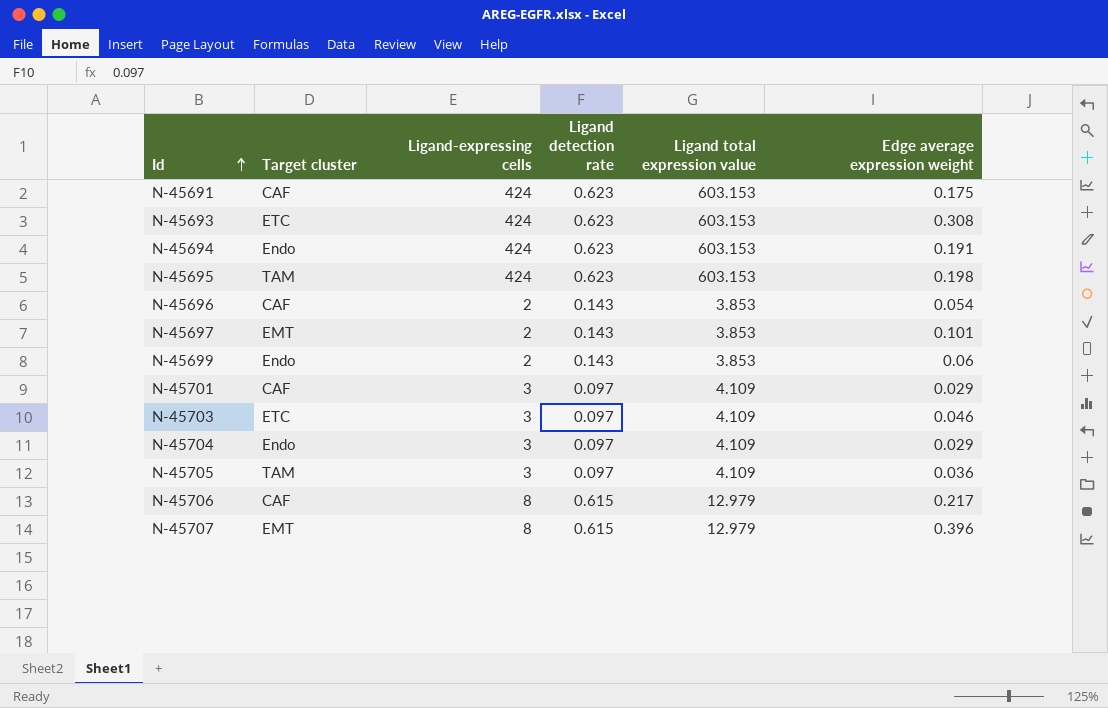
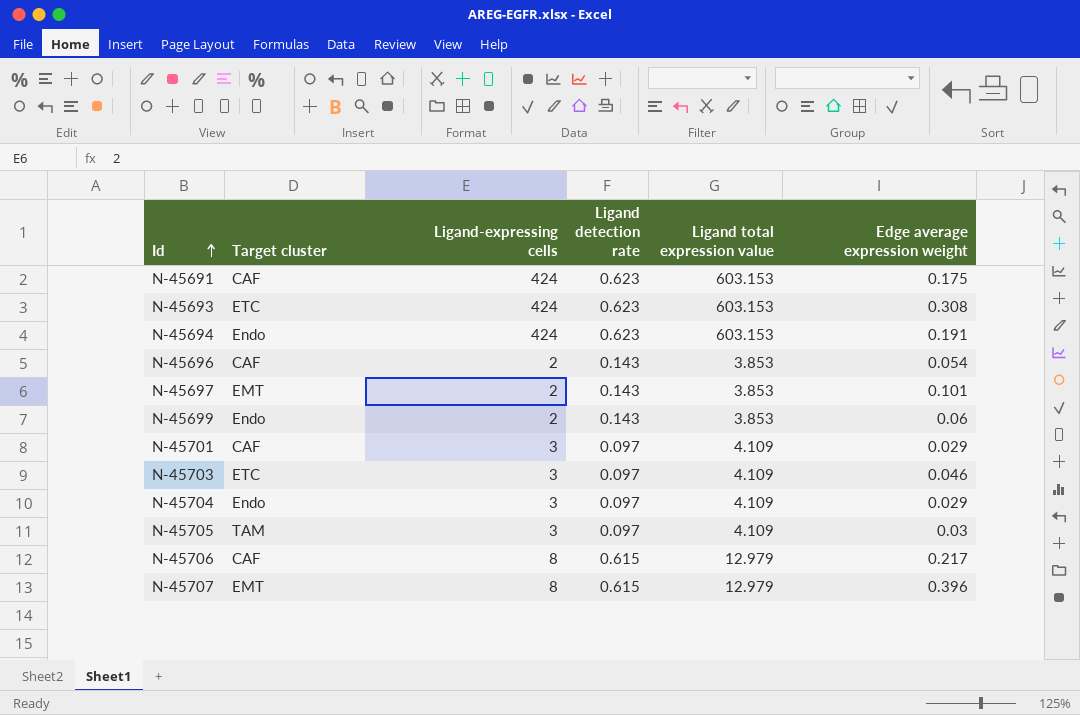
row N-45695: TAM | 424 | 0.623 | 603.153 | 0.198 -> none
N-45705 | Edge average expression weight: 0.036 -> 0.03

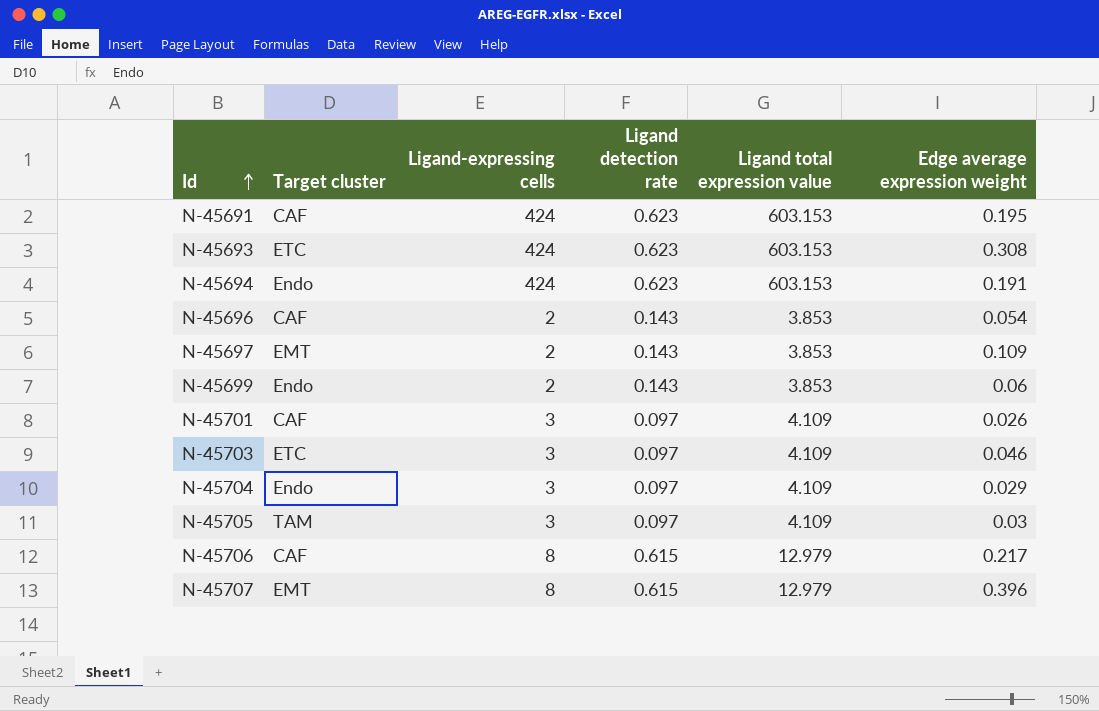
N-45691 | Edge average expression weight: 0.175 -> 0.195
N-45697 | Edge average expression weight: 0.101 -> 0.109
N-45701 | Edge average expression weight: 0.029 -> 0.026

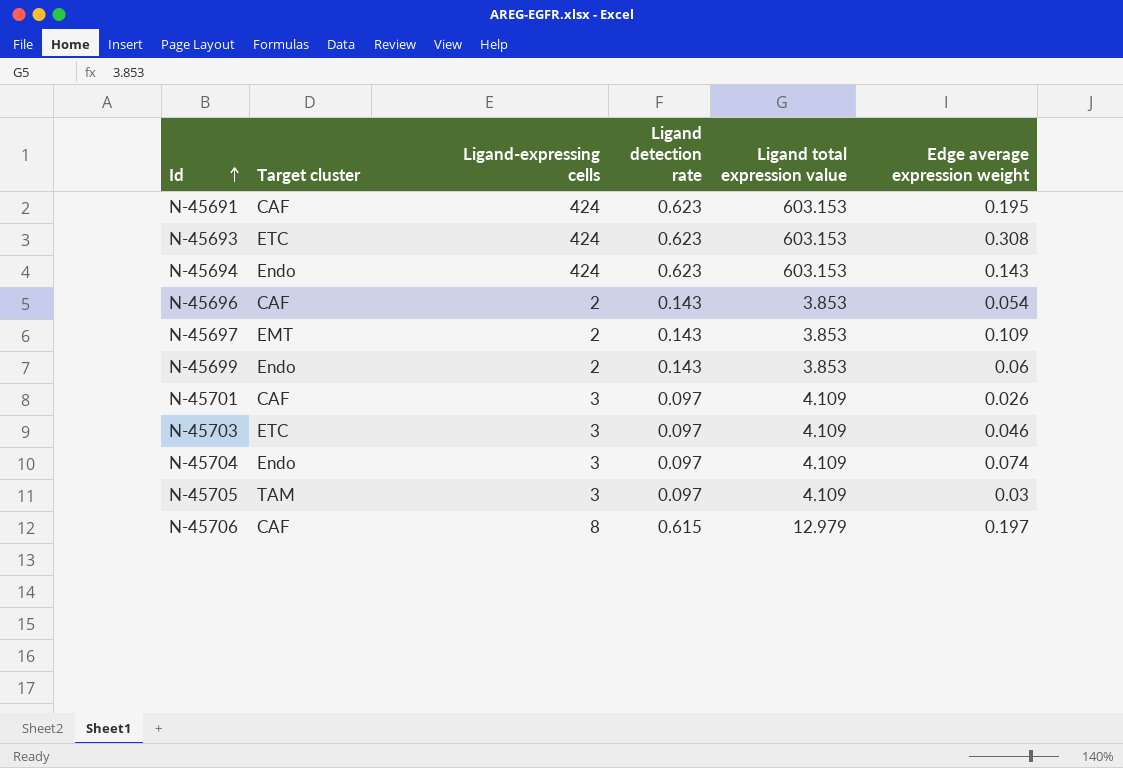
row N-45707: EMT | 8 | 0.615 | 12.979 | 0.396 -> none
N-45694 | Edge average expression weight: 0.191 -> 0.143
N-45704 | Edge average expression weight: 0.029 -> 0.074
N-45706 | Edge average expression weight: 0.217 -> 0.197

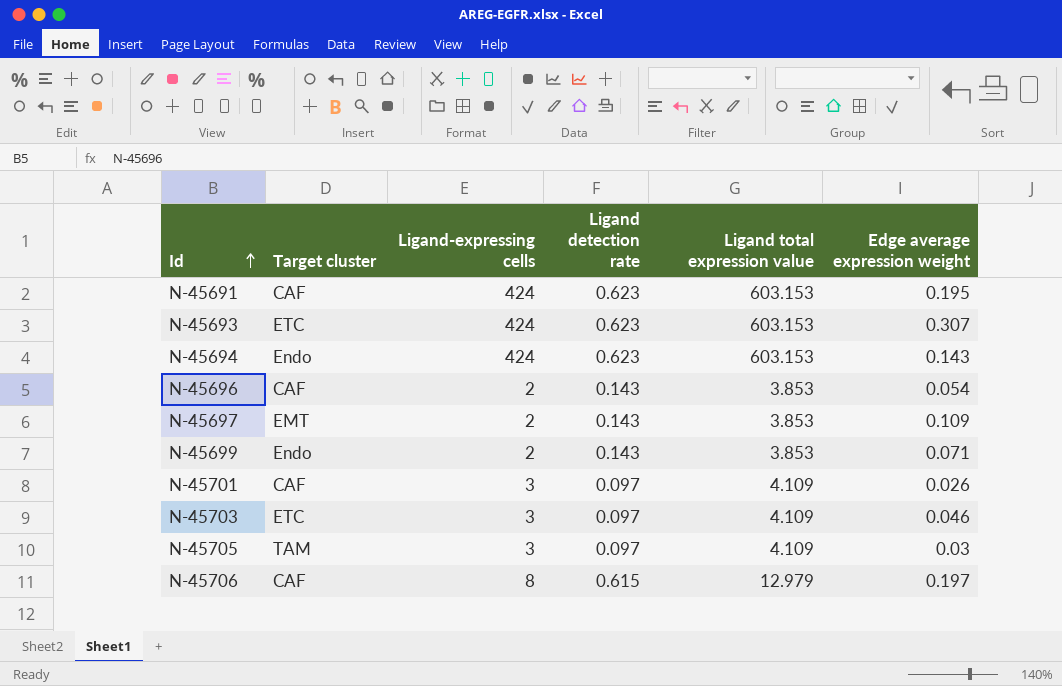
row N-45704: Endo | 3 | 0.097 | 4.109 | 0.074 -> none
N-45693 | Edge average expression weight: 0.308 -> 0.307
N-45699 | Edge average expression weight: 0.06 -> 0.071

